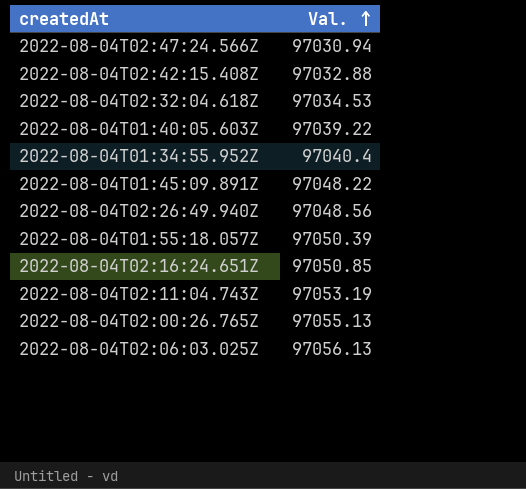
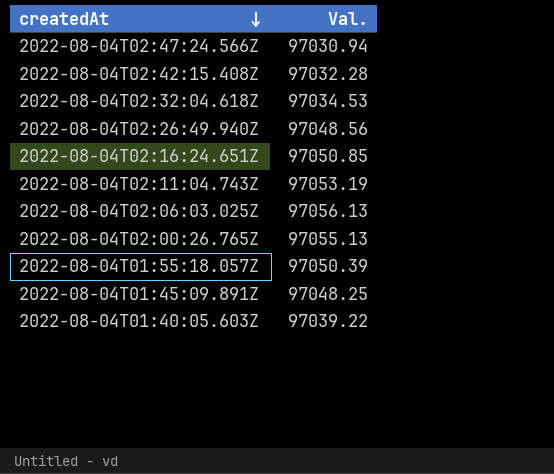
row order: Val. ascending -> createdAt descending
row 2022-08-04T01:34:55.952Z: 97040.4 -> none
2022-08-04T02:42:15.408Z | Val.: 97032.88 -> 97032.28
2022-08-04T01:45:09.891Z | Val.: 97048.22 -> 97048.25

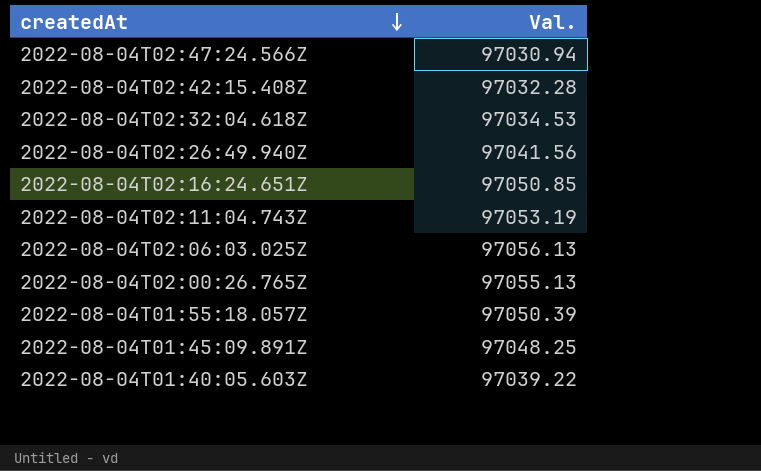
2022-08-04T02:26:49.940Z | Val.: 97048.56 -> 97041.56

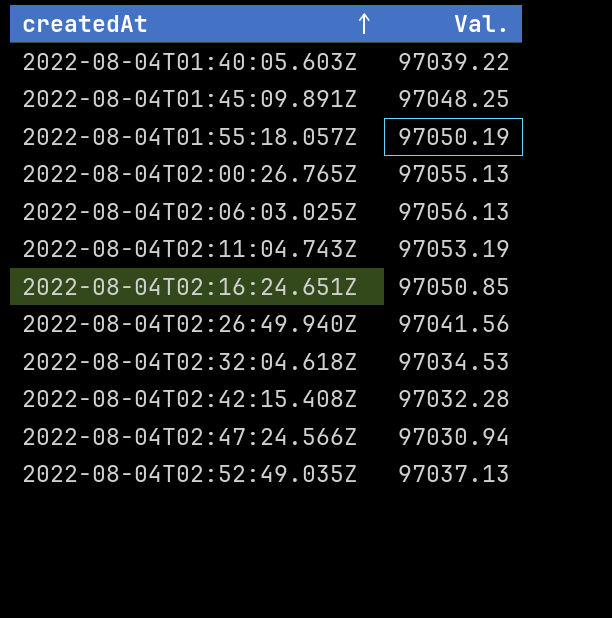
row order: createdAt descending -> createdAt ascending
2022-08-04T01:55:18.057Z | Val.: 97050.39 -> 97050.19
row 2022-08-04T02:52:49.035Z: none -> 97037.13

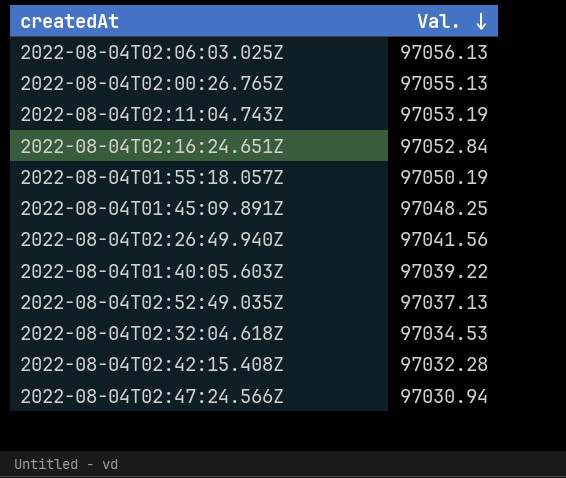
row order: createdAt ascending -> Val. descending
2022-08-04T02:16:24.651Z | Val.: 97050.85 -> 97052.84

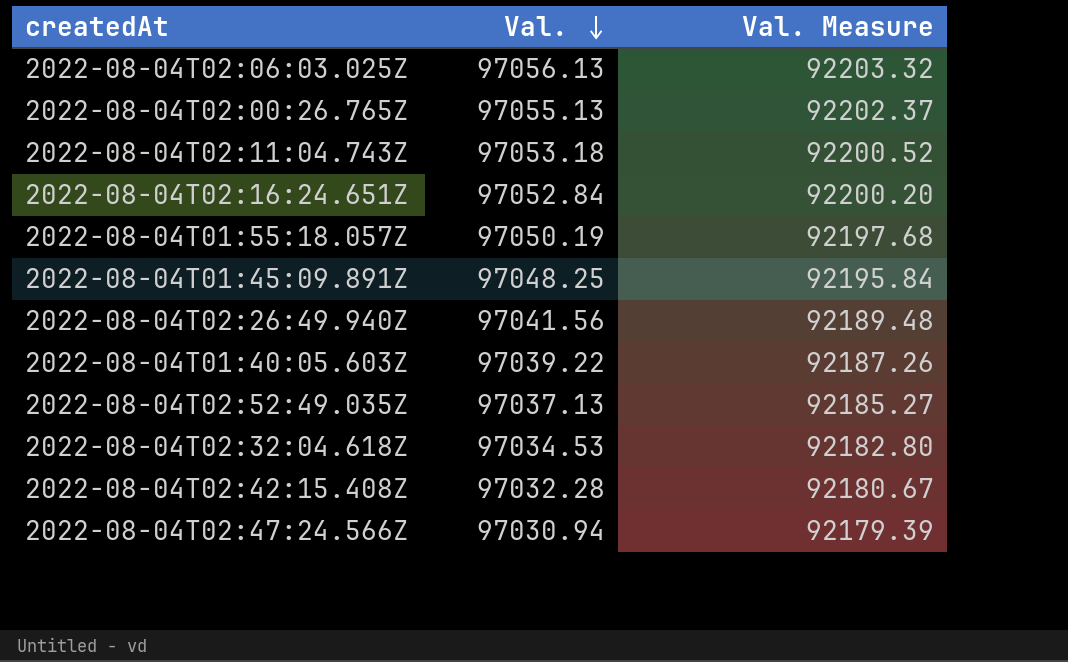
column Val. Measure | formula: none -> [Val.] * 0.95
2022-08-04T02:11:04.743Z | Val.: 97053.19 -> 97053.18

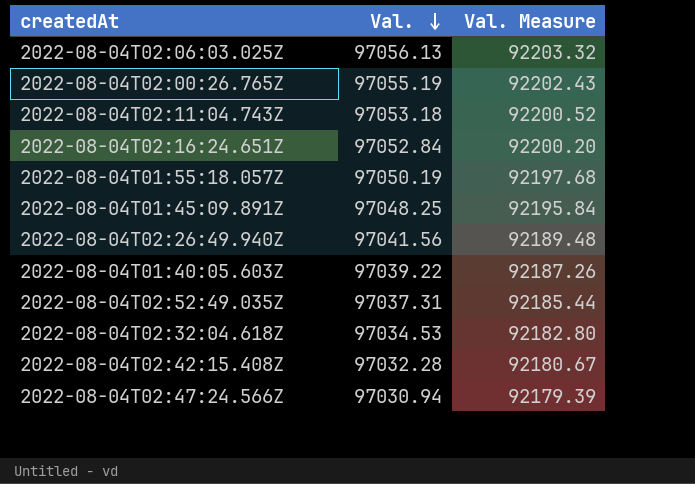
2022-08-04T02:00:26.765Z | Val.: 97055.13 -> 97055.19
2022-08-04T02:00:26.765Z | Val. Measure: 92202.37 -> 92202.43
2022-08-04T02:52:49.035Z | Val.: 97037.13 -> 97037.31
2022-08-04T02:52:49.035Z | Val. Measure: 92185.27 -> 92185.44

